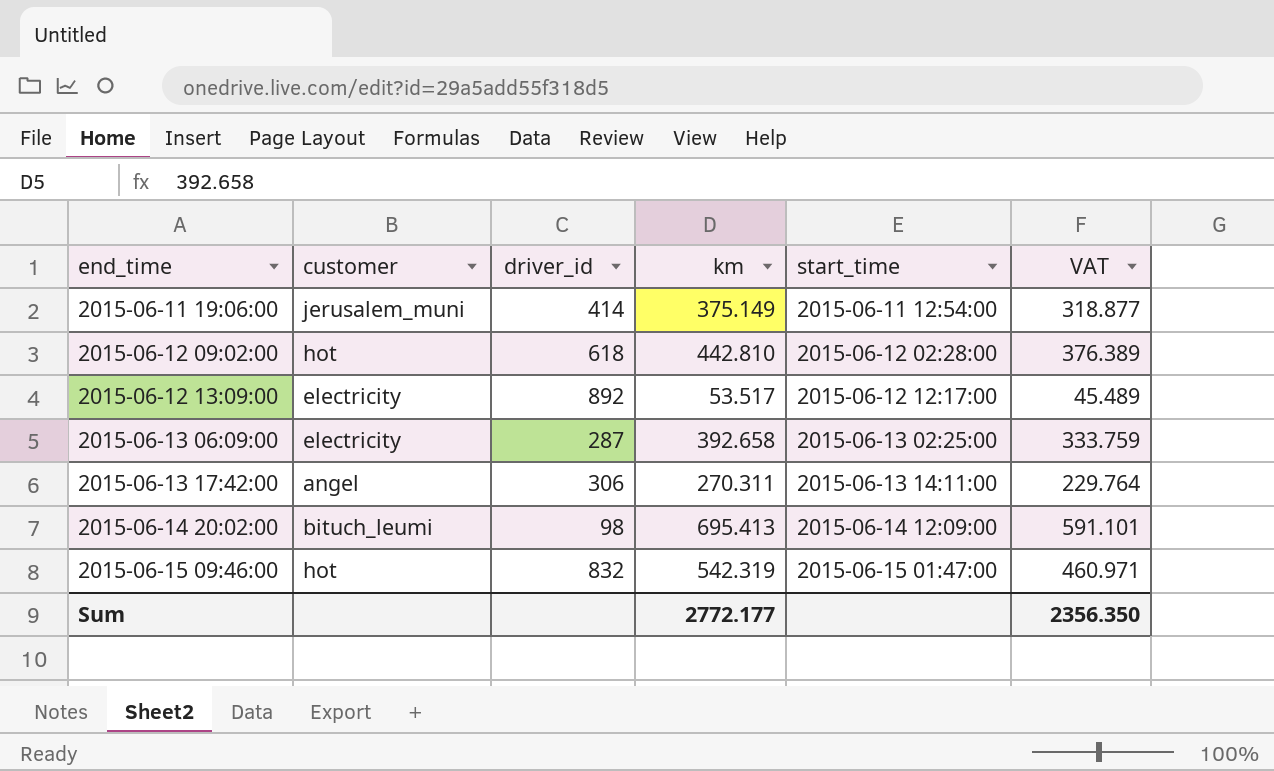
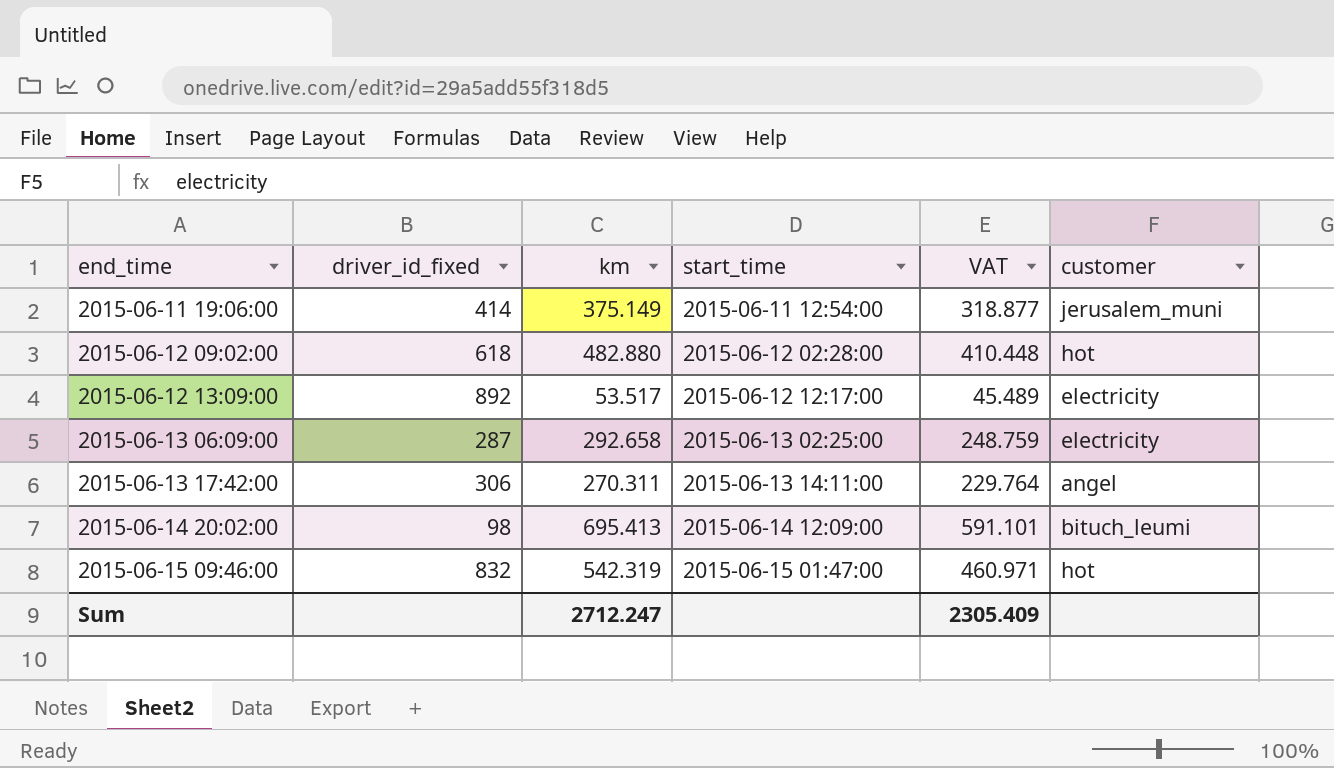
column name: driver_id -> driver_id_fixed
column customer | position: 2 -> 6
2015-06-12 09:02:00 | km: 442.810 -> 482.880
2015-06-12 09:02:00 | VAT: 376.389 -> 410.448
2015-06-13 06:09:00 | km: 392.658 -> 292.658
2015-06-13 06:09:00 | VAT: 333.759 -> 248.759
Sum | km: 2772.177 -> 2712.247
Sum | VAT: 2356.350 -> 2305.409

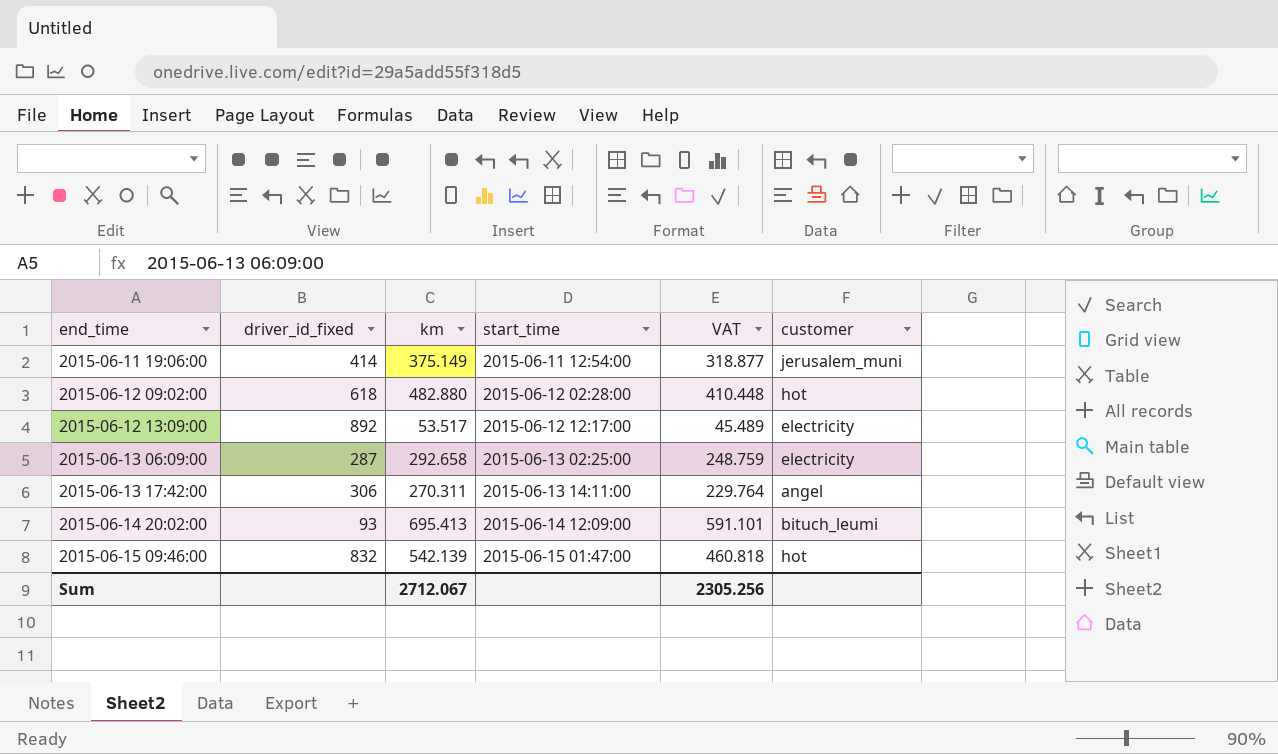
2015-06-14 20:02:00 | driver_id_fixed: 98 -> 93
2015-06-15 09:46:00 | km: 542.319 -> 542.139
2015-06-15 09:46:00 | VAT: 460.971 -> 460.818
Sum | km: 2712.247 -> 2712.067
Sum | VAT: 2305.409 -> 2305.256

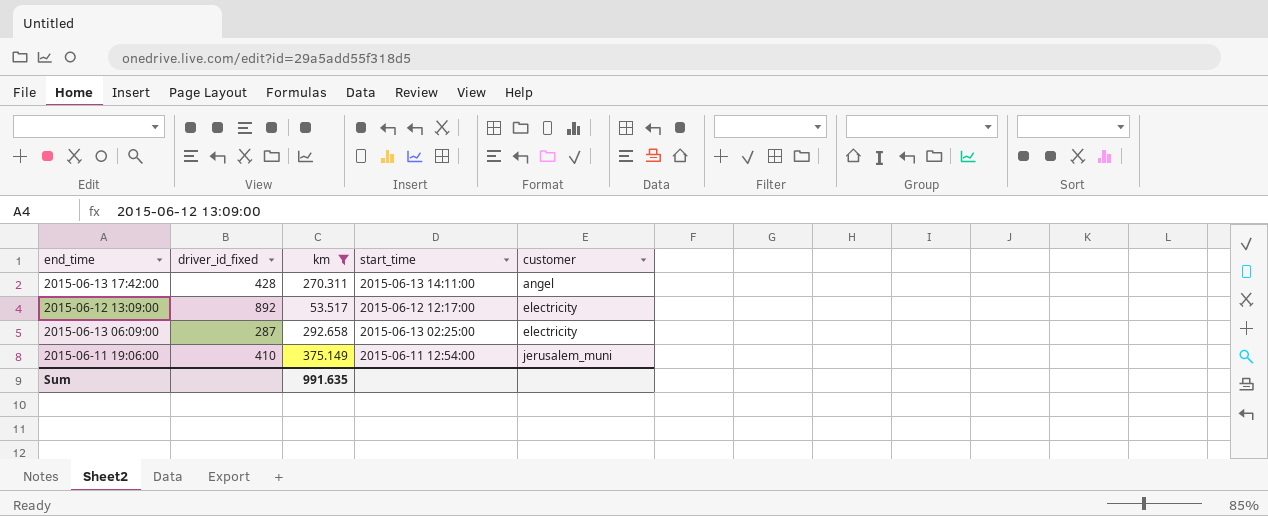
filter: none -> km <= 375.149
row order: end_time ascending -> customer ascending
column VAT | formula: [km] * 0.85 -> none
2015-06-13 17:42:00 | driver_id_fixed: 306 -> 428
2015-06-11 19:06:00 | driver_id_fixed: 414 -> 410
Sum | km: 2712.067 -> 991.635

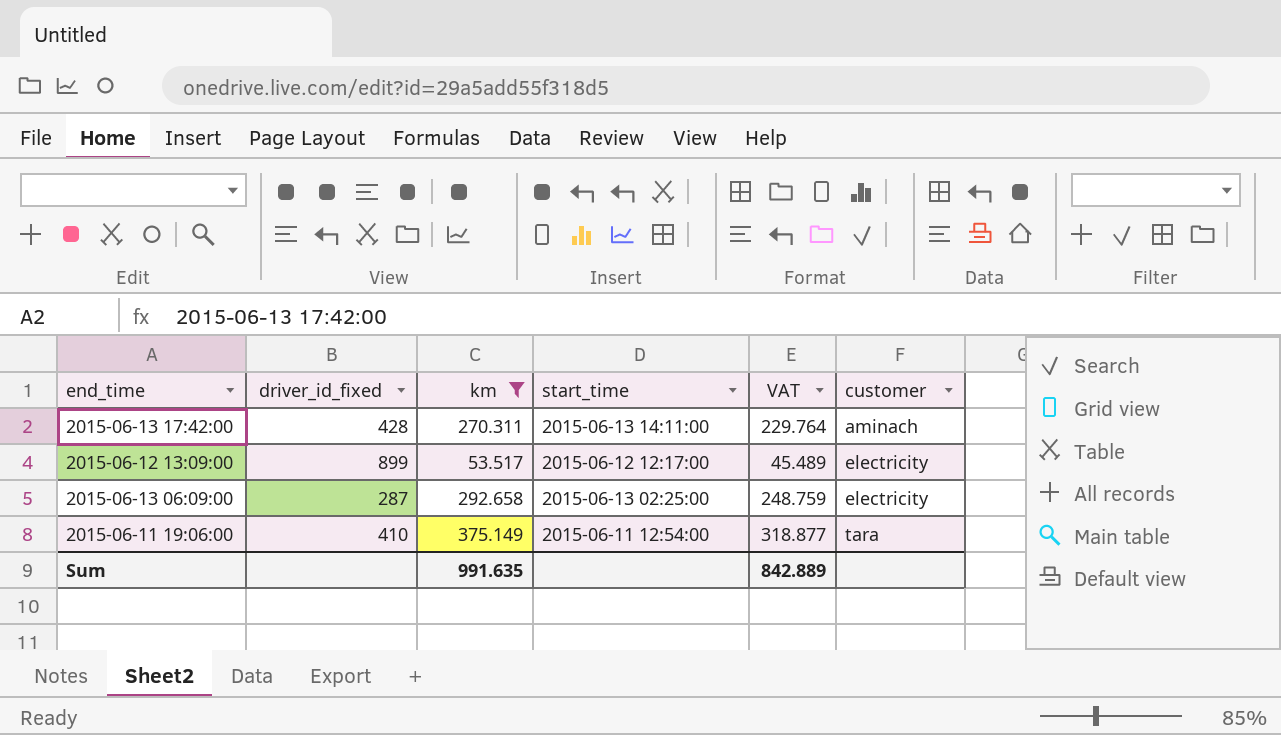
column VAT | formula: none -> [km] * 0.85
2015-06-13 17:42:00 | customer: angel -> aminach
2015-06-12 13:09:00 | driver_id_fixed: 892 -> 899
2015-06-11 19:06:00 | customer: jerusalem_muni -> tara

